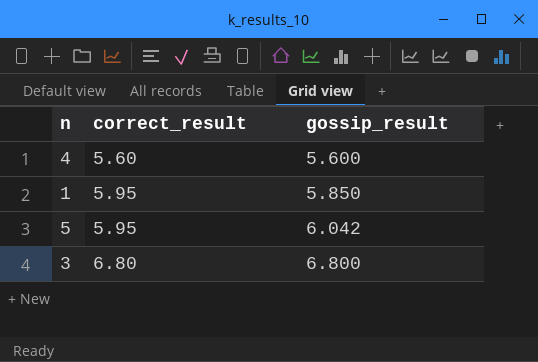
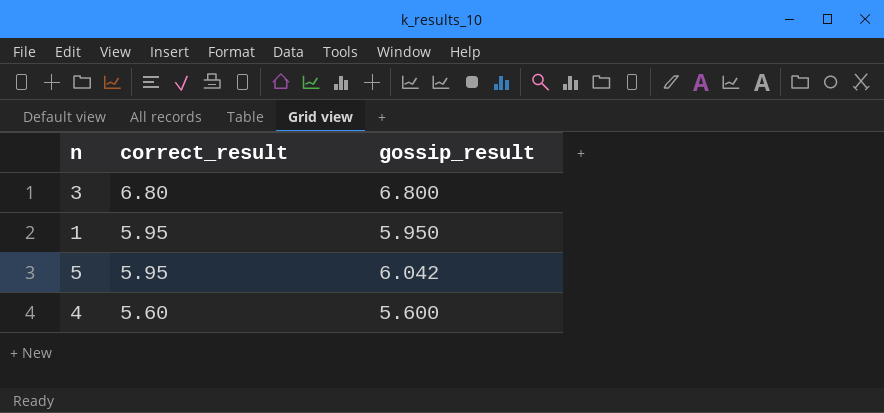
row order: correct_result ascending -> correct_result descending
1 | gossip_result: 5.850 -> 5.950

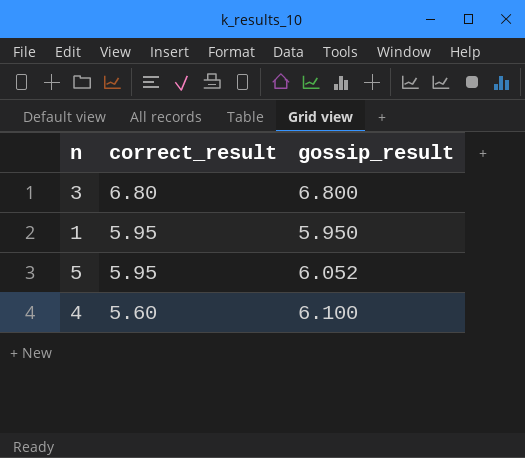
5 | gossip_result: 6.042 -> 6.052
4 | gossip_result: 5.600 -> 6.100

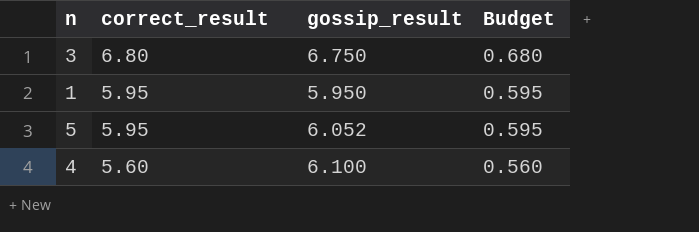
column Budget | formula: none -> [correct_result] * 0.1
3 | gossip_result: 6.800 -> 6.750

